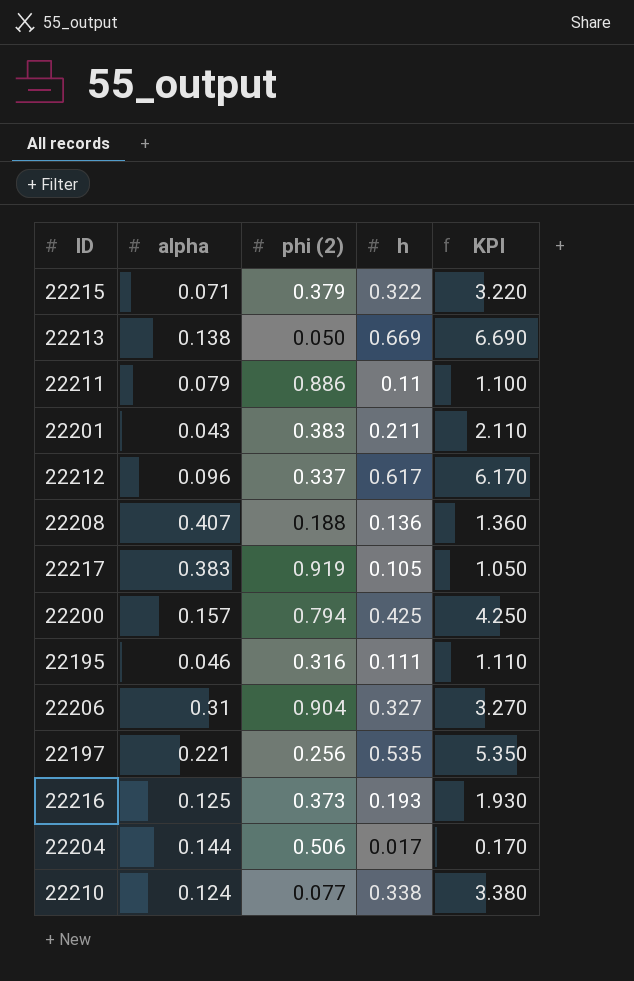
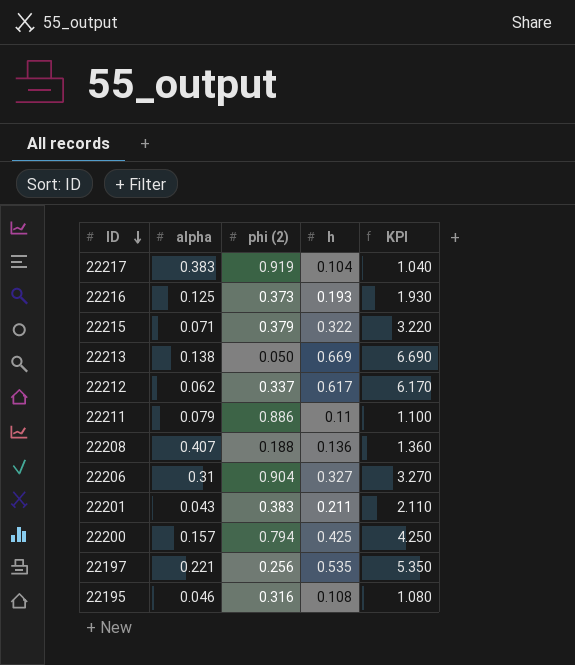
row order: none -> ID descending
row 22204: 0.144 | 0.506 | 0.017 | 0.170 -> none
row 22210: 0.124 | 0.077 | 0.338 | 3.380 -> none
22217 | h: 0.105 -> 0.104
22217 | KPI: 1.050 -> 1.040
22212 | alpha: 0.096 -> 0.062
22195 | h: 0.111 -> 0.108
22195 | KPI: 1.110 -> 1.080

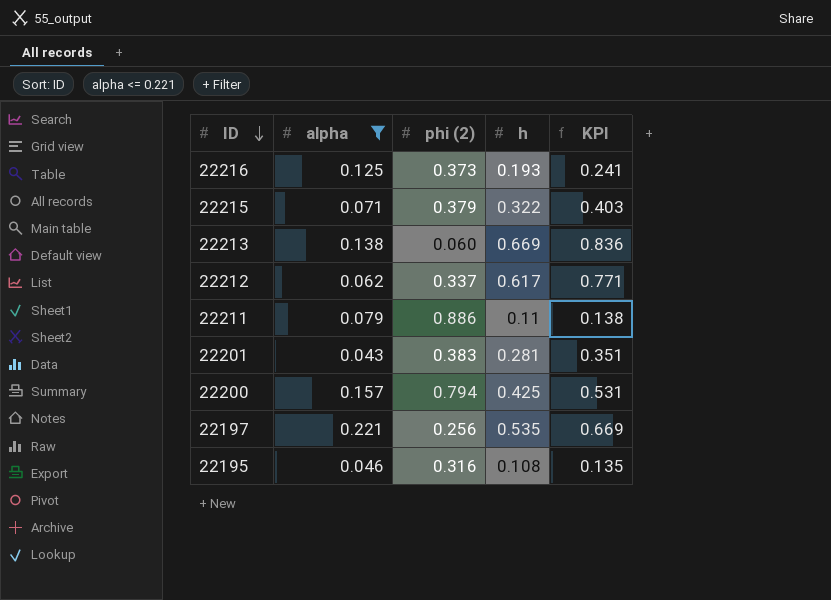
filter: none -> alpha <= 0.221
column KPI | formula: [h] * 10 -> [h] * 1.25
22213 | phi (2): 0.050 -> 0.060
22201 | h: 0.211 -> 0.281

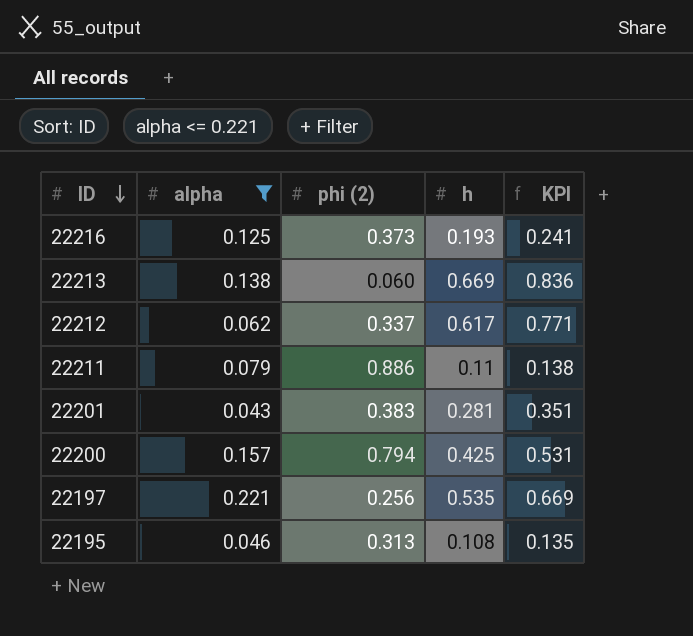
row 22215: 0.071 | 0.379 | 0.322 | 0.403 -> none
22195 | phi (2): 0.316 -> 0.313

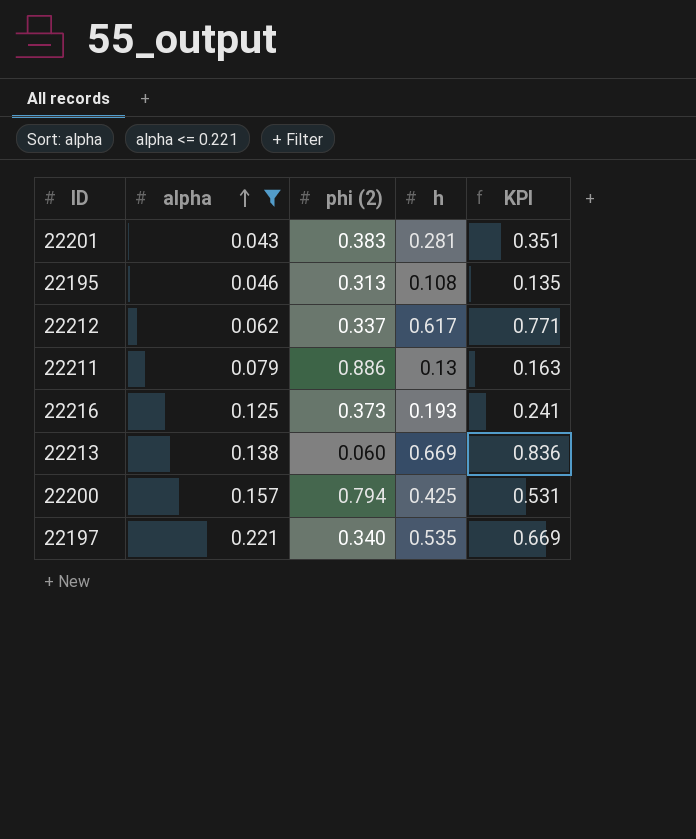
row order: ID descending -> alpha ascending
22211 | h: 0.11 -> 0.13
22211 | KPI: 0.138 -> 0.163
22197 | phi (2): 0.256 -> 0.340

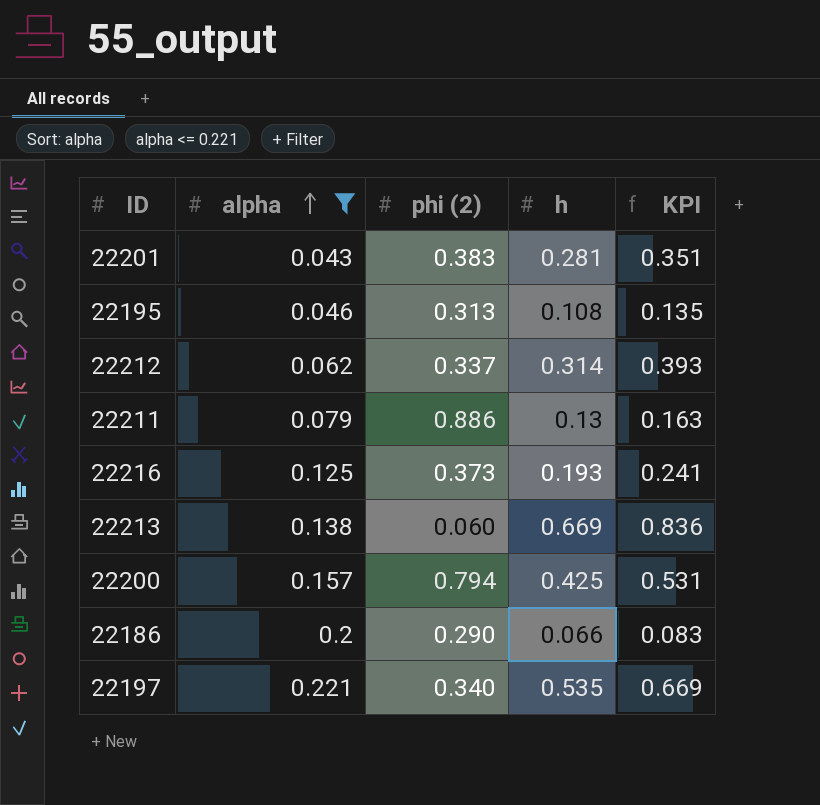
22212 | h: 0.617 -> 0.314
22212 | KPI: 0.771 -> 0.393
row 22186: none -> 0.2 | 0.290 | 0.066 | 0.083

